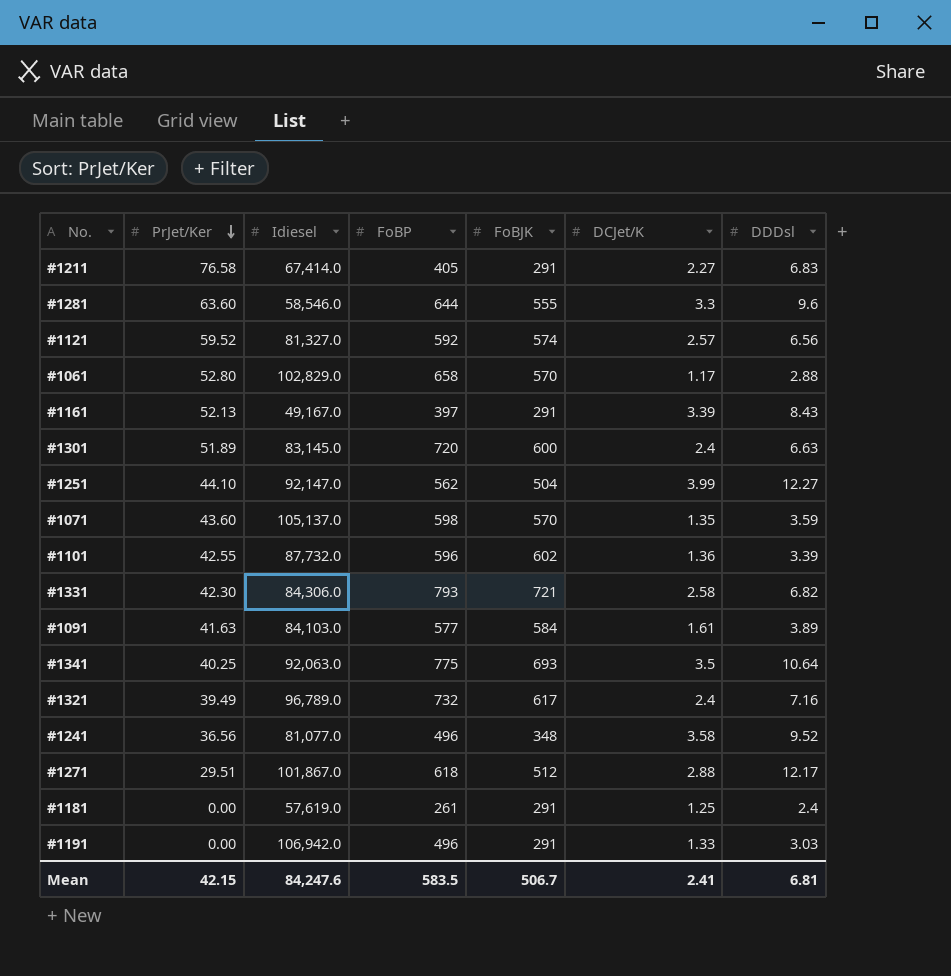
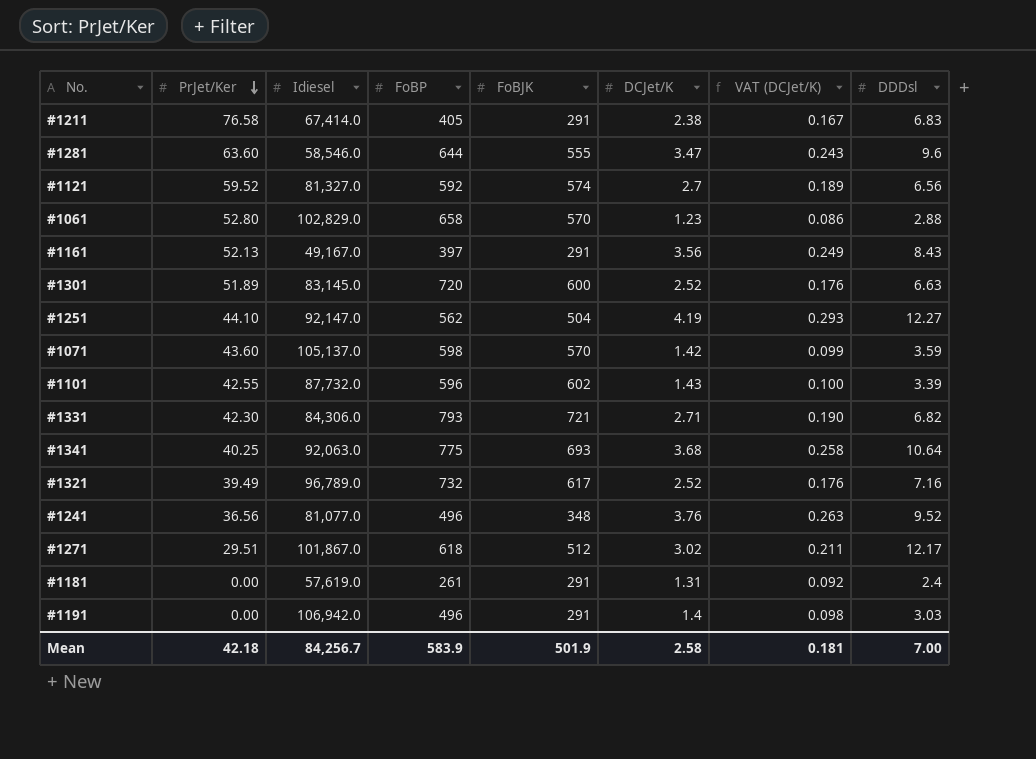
column VAT (DCJet/K) | formula: none -> [DCJet/K] * 0.07
row #1091: 41.63 | 84,103.0 | 577 | 584 | 1.61 | 3.89 -> none
#1211 | DCJet/K: 2.27 -> 2.38
#1281 | DCJet/K: 3.3 -> 3.47
#1121 | DCJet/K: 2.57 -> 2.7
#1061 | DCJet/K: 1.17 -> 1.23
#1161 | DCJet/K: 3.39 -> 3.56
#1301 | DCJet/K: 2.4 -> 2.52
#1251 | DCJet/K: 3.99 -> 4.19
#1071 | DCJet/K: 1.35 -> 1.42
#1101 | DCJet/K: 1.36 -> 1.43
#1331 | DCJet/K: 2.58 -> 2.71
#1341 | DCJet/K: 3.5 -> 3.68
#1321 | DCJet/K: 2.4 -> 2.52
#1241 | DCJet/K: 3.58 -> 3.76
#1271 | DCJet/K: 2.88 -> 3.02
#1181 | DCJet/K: 1.25 -> 1.31
#1191 | DCJet/K: 1.33 -> 1.4
Mean | PrJet/Ker: 42.15 -> 42.18
Mean | Idiesel: 84,247.6 -> 84,256.7
Mean | FoBP: 583.5 -> 583.9
Mean | FoBJK: 506.7 -> 501.9
Mean | DCJet/K: 2.41 -> 2.58
Mean | DDDsl: 6.81 -> 7.00

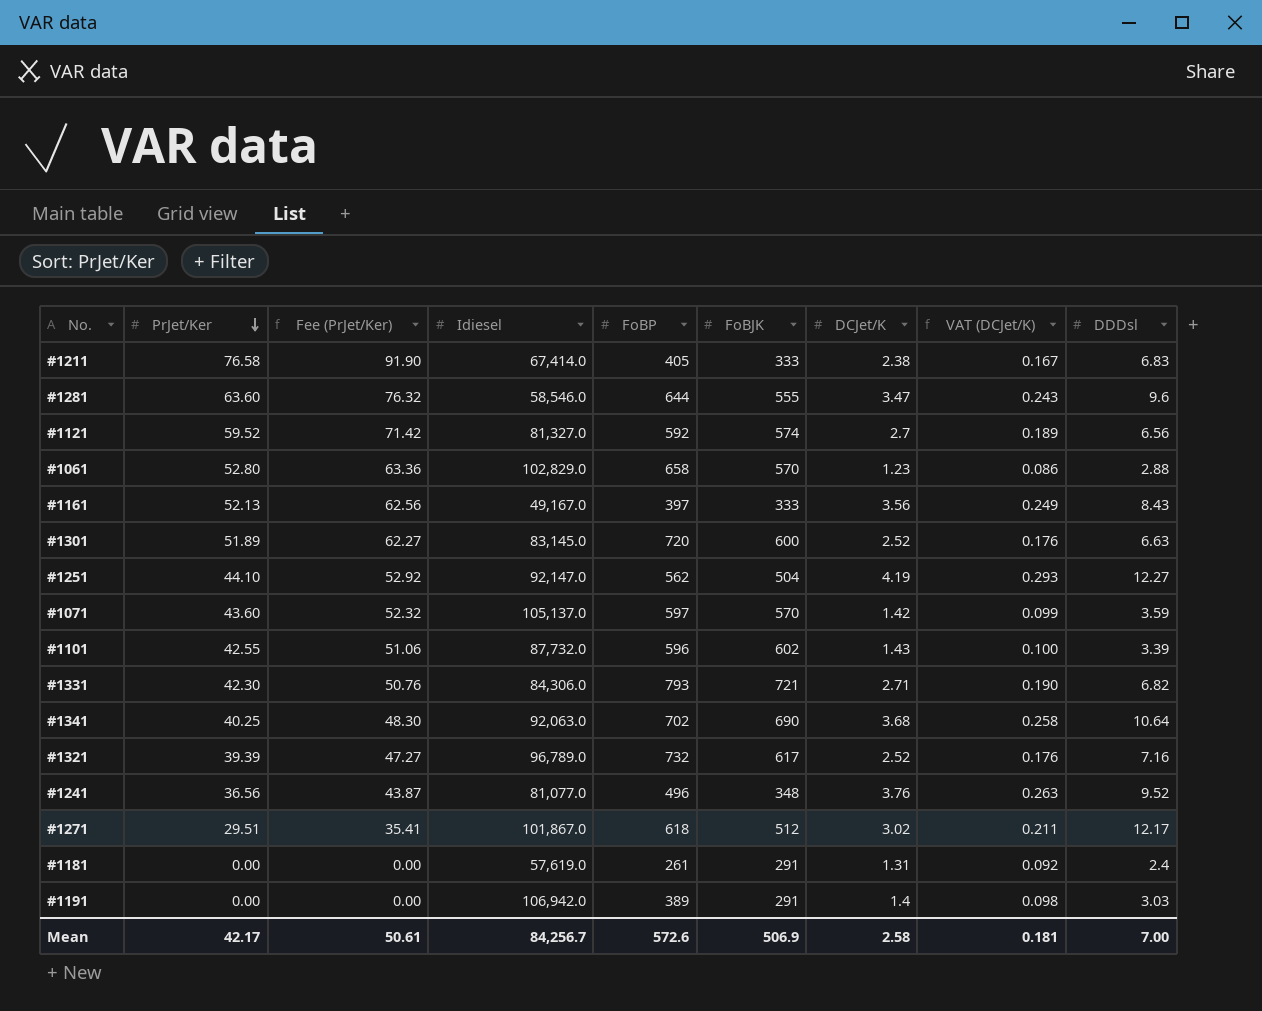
column Fee (PrJet/Ker) | formula: none -> [PrJet/Ker] * 1.2
#1211 | FoBJK: 291 -> 333
#1161 | FoBJK: 291 -> 333
#1071 | FoBP: 598 -> 597
#1341 | FoBP: 775 -> 702
#1341 | FoBJK: 693 -> 690
#1321 | PrJet/Ker: 39.49 -> 39.39
#1191 | FoBP: 496 -> 389
Mean | PrJet/Ker: 42.18 -> 42.17
Mean | FoBP: 583.9 -> 572.6
Mean | FoBJK: 501.9 -> 506.9

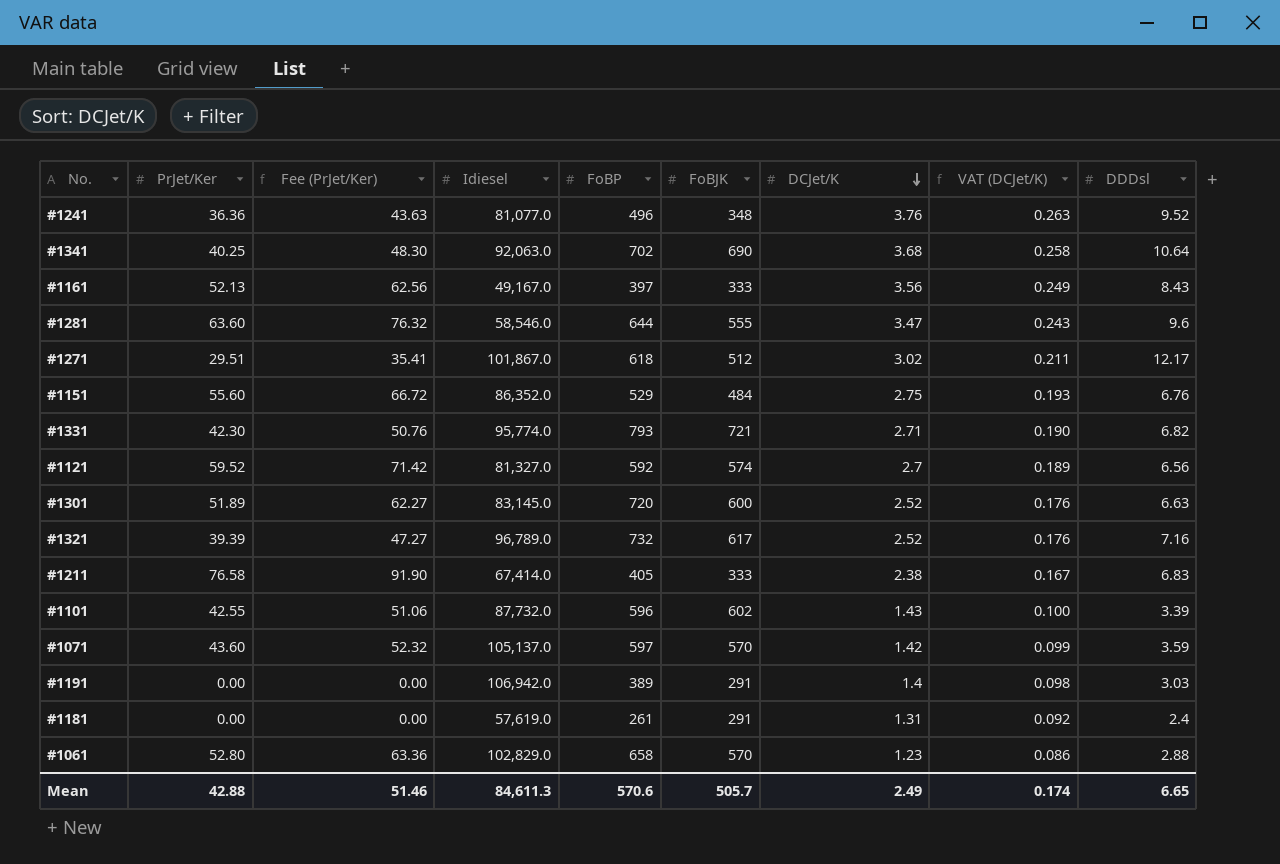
row order: PrJet/Ker descending -> DCJet/K descending
row #1251: 44.10 | 52.92 | 92,147.0 | 562 | 504 | 4.19 | 0.293 | 12.27 -> none
#1241 | PrJet/Ker: 36.56 -> 36.36
#1241 | Fee (PrJet/Ker): 43.87 -> 43.63
row #1151: none -> 55.60 | 66.72 | 86,352.0 | 529 | 484 | 2.75 | 0.193 | 6.76
#1331 | Idiesel: 84,306.0 -> 95,774.0
Mean | PrJet/Ker: 42.17 -> 42.88
Mean | Fee (PrJet/Ker): 50.61 -> 51.46
Mean | Idiesel: 84,256.7 -> 84,611.3
Mean | FoBP: 572.6 -> 570.6
Mean | FoBJK: 506.9 -> 505.7
Mean | DCJet/K: 2.58 -> 2.49
Mean | VAT (DCJet/K): 0.181 -> 0.174
Mean | DDDsl: 7.00 -> 6.65

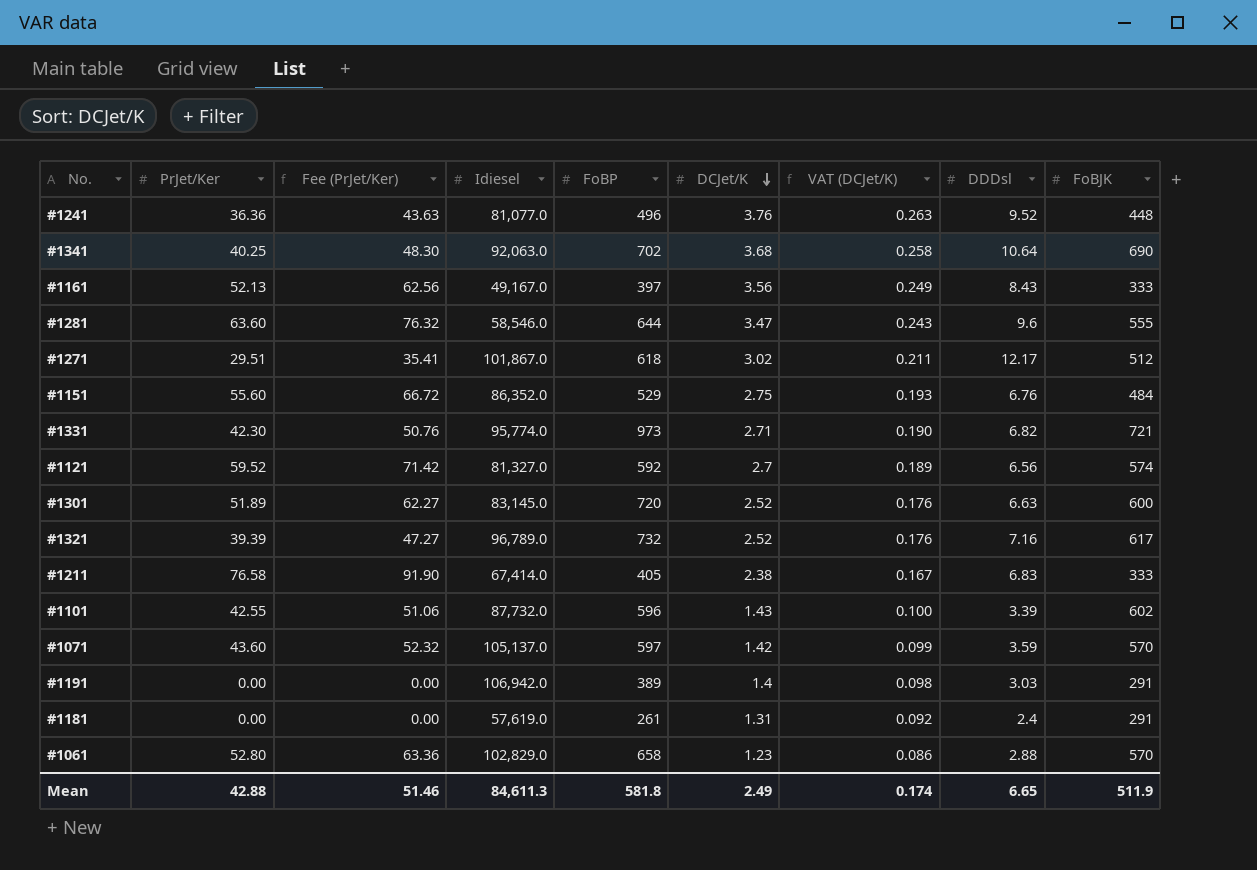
column FoBJK | position: 6 -> 9
#1241 | FoBJK: 348 -> 448
#1331 | FoBP: 793 -> 973
Mean | FoBP: 570.6 -> 581.8
Mean | FoBJK: 505.7 -> 511.9

